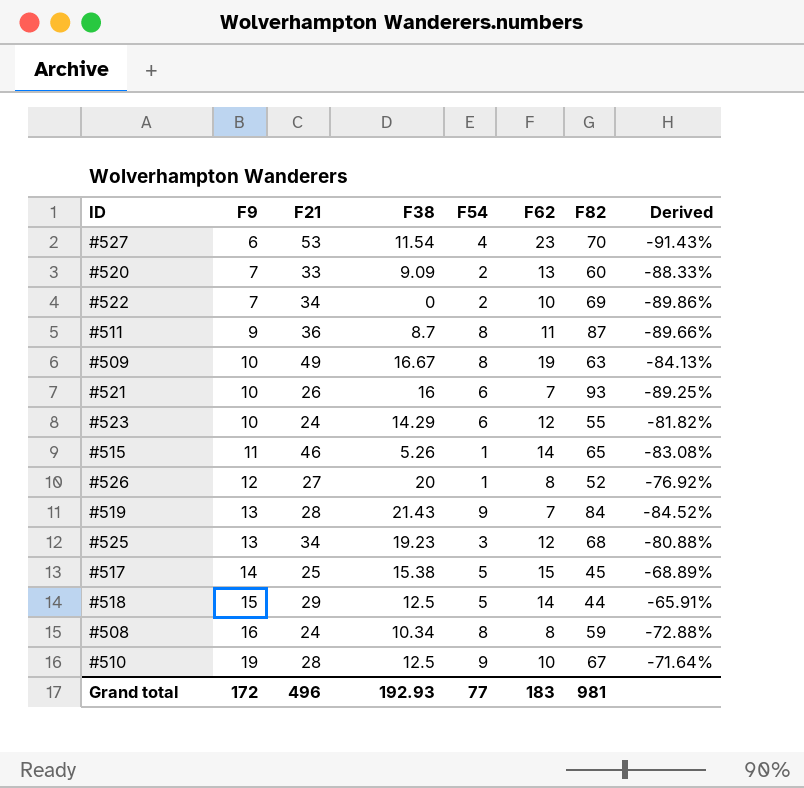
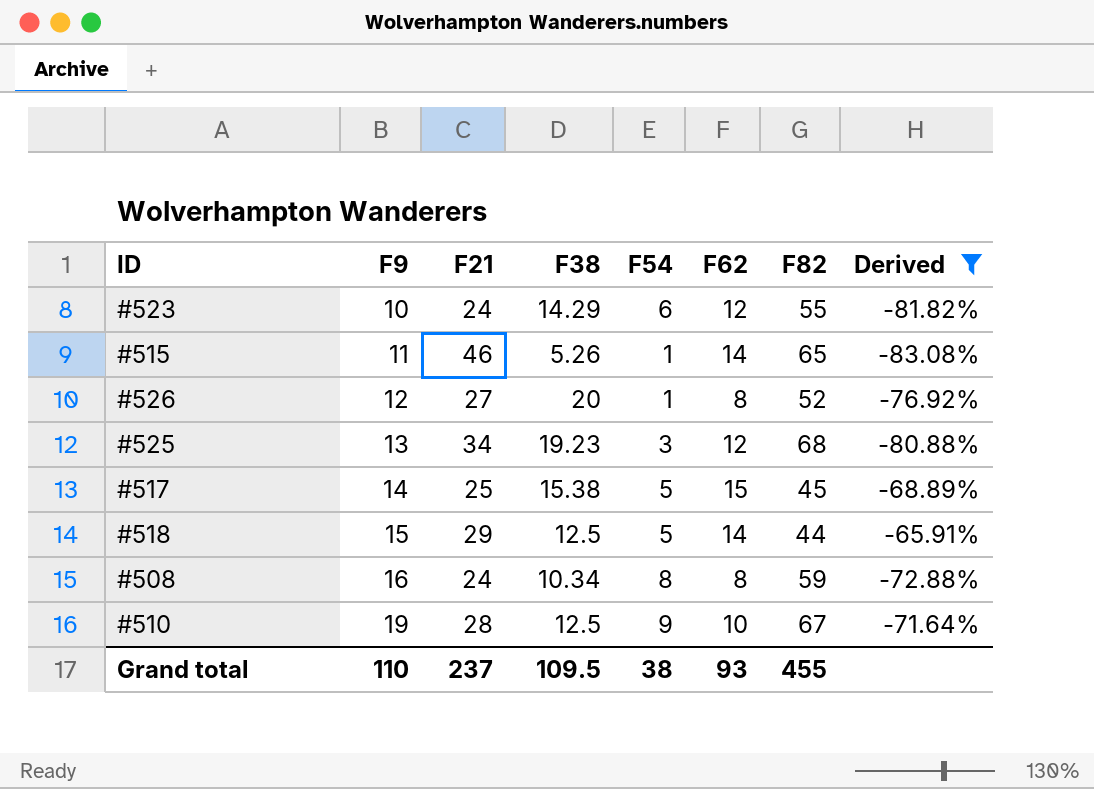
filter: none -> Derived >= -83.08%
Grand total | F9: 172 -> 110
Grand total | F21: 496 -> 237
Grand total | F38: 192.93 -> 109.5
Grand total | F54: 77 -> 38
Grand total | F62: 183 -> 93
Grand total | F82: 981 -> 455

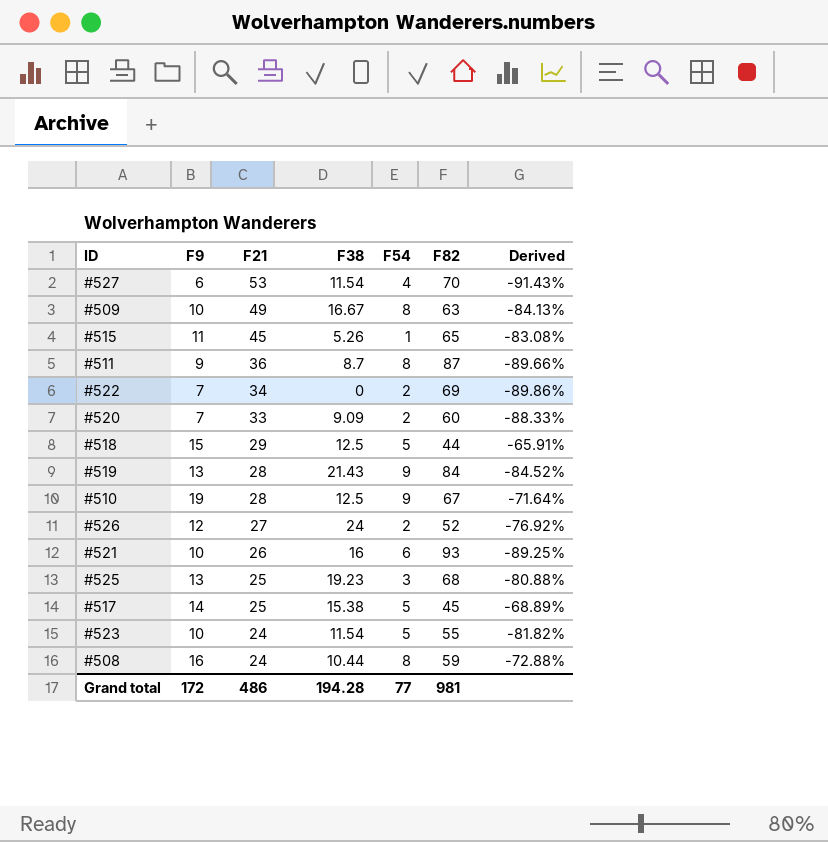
filter: Derived >= -83.08% -> none
row order: F9 ascending -> F21 descending
column F62 | position: 6 -> none
#515 | F21: 46 -> 45
#526 | F38: 20 -> 24
#526 | F54: 1 -> 2
#525 | F21: 34 -> 25
#523 | F38: 14.29 -> 11.54
#523 | F54: 6 -> 5
#508 | F38: 10.34 -> 10.44
Grand total | F9: 110 -> 172
Grand total | F21: 237 -> 486
Grand total | F38: 109.5 -> 194.28
Grand total | F54: 38 -> 77
Grand total | F82: 455 -> 981

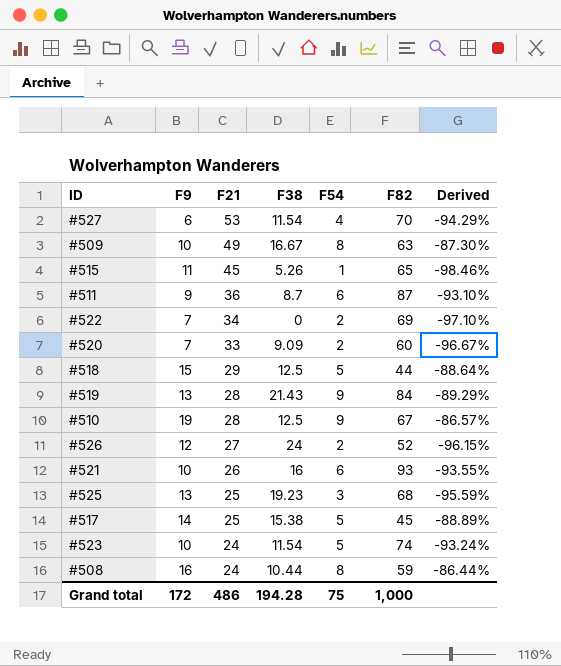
column Derived | formula: ([F9] - [F82]) / [F82] -> ([F54] - [F82]) / [F82]
#511 | F54: 8 -> 6
#523 | F82: 55 -> 74
Grand total | F54: 77 -> 75
Grand total | F82: 981 -> 1,000

